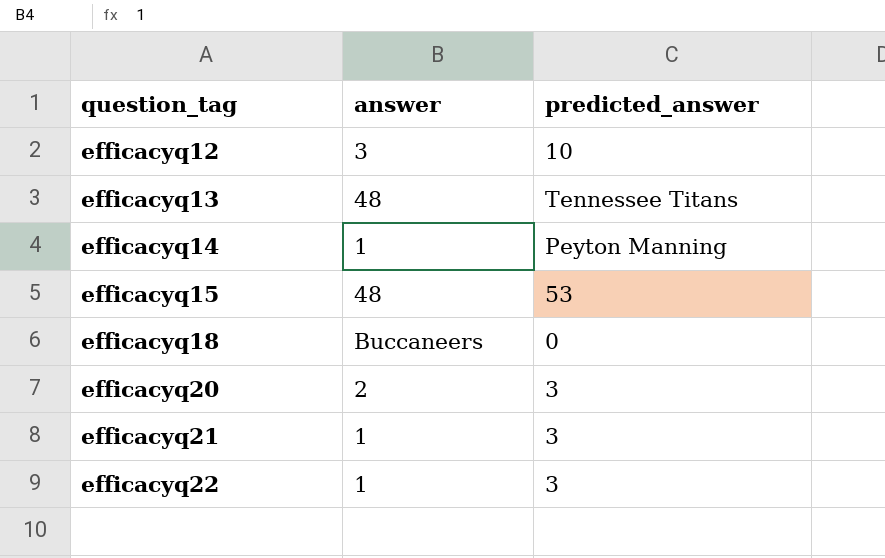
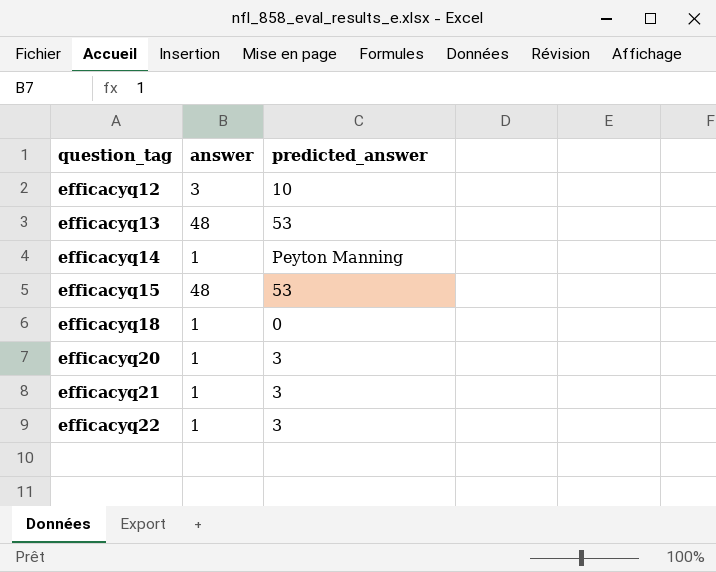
efficacyq13 | predicted_answer: Tennessee Titans -> 53
efficacyq18 | answer: Buccaneers -> 1
efficacyq20 | answer: 2 -> 1

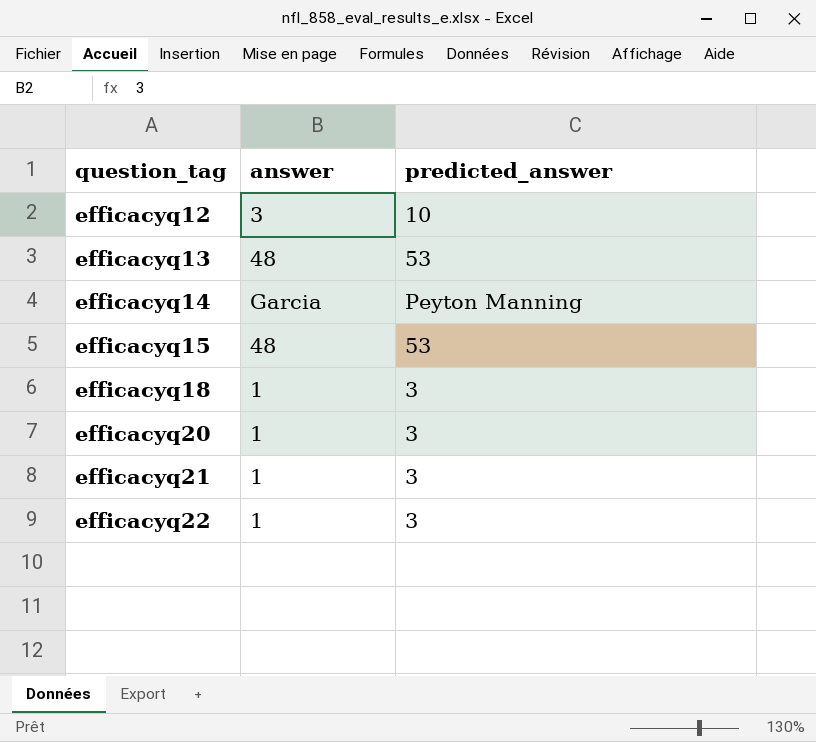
efficacyq14 | answer: 1 -> Garcia
efficacyq18 | predicted_answer: 0 -> 3

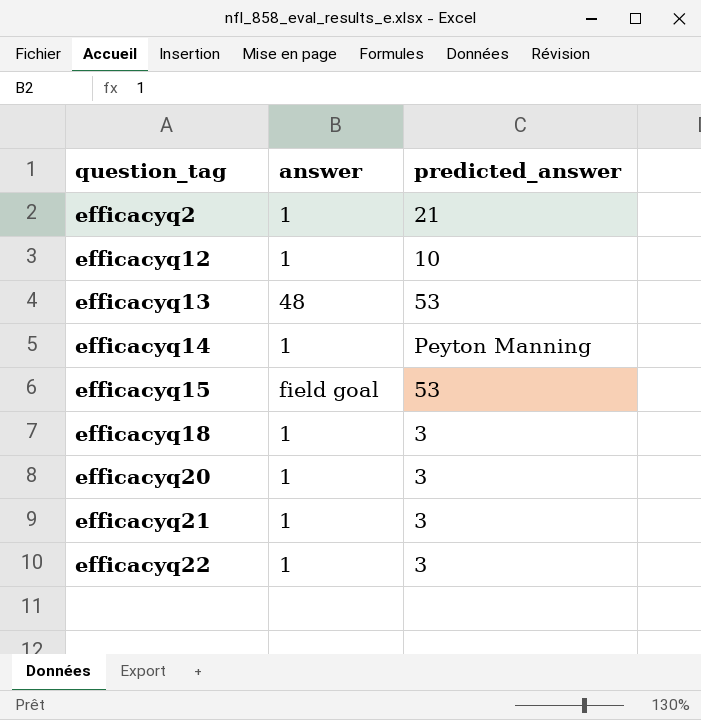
row efficacyq2: none -> 1 | 21
efficacyq12 | answer: 3 -> 1
efficacyq14 | answer: Garcia -> 1
efficacyq15 | answer: 48 -> field goal

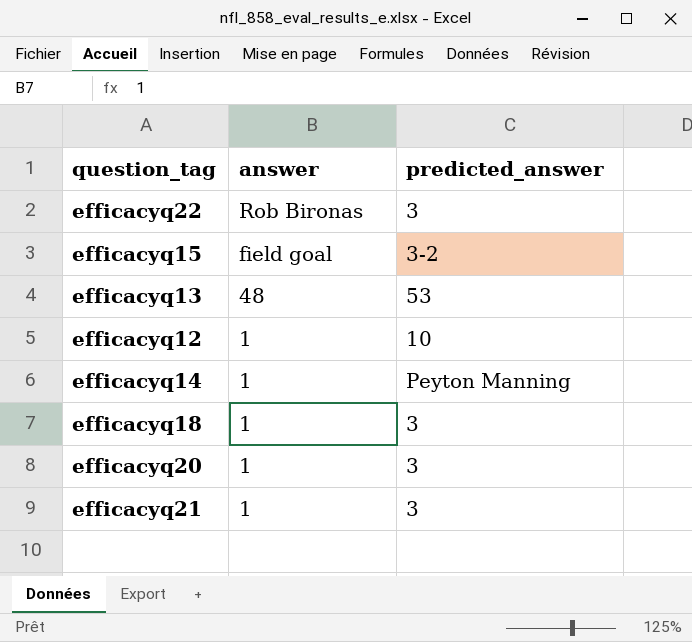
row order: question_tag ascending -> answer descending
row efficacyq2: 1 | 21 -> none
efficacyq22 | answer: 1 -> Rob Bironas
efficacyq15 | predicted_answer: 53 -> 3-2

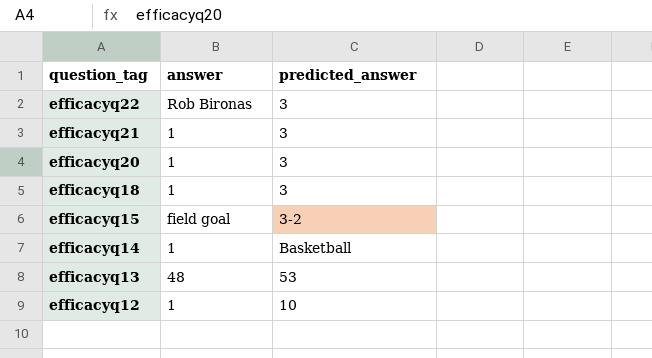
row order: answer descending -> question_tag descending
efficacyq14 | predicted_answer: Peyton Manning -> Basketball

